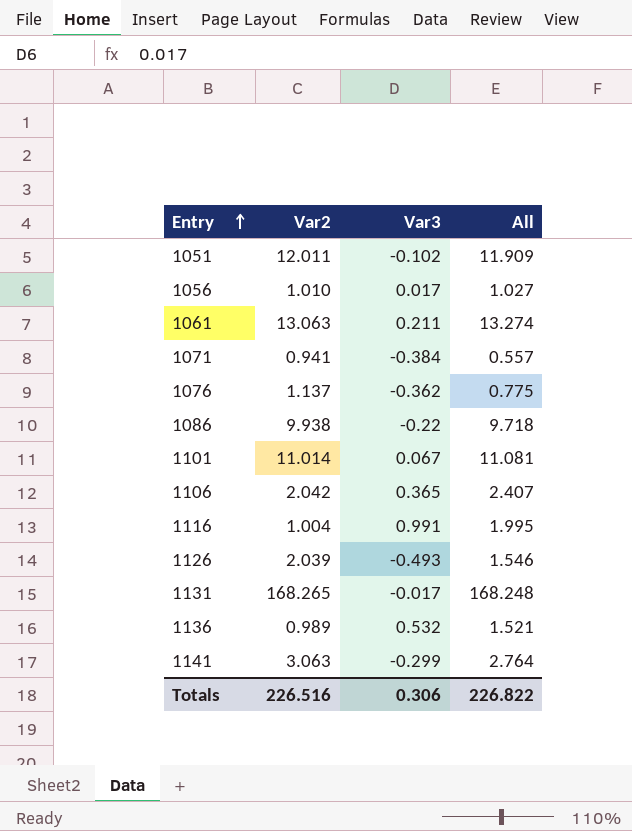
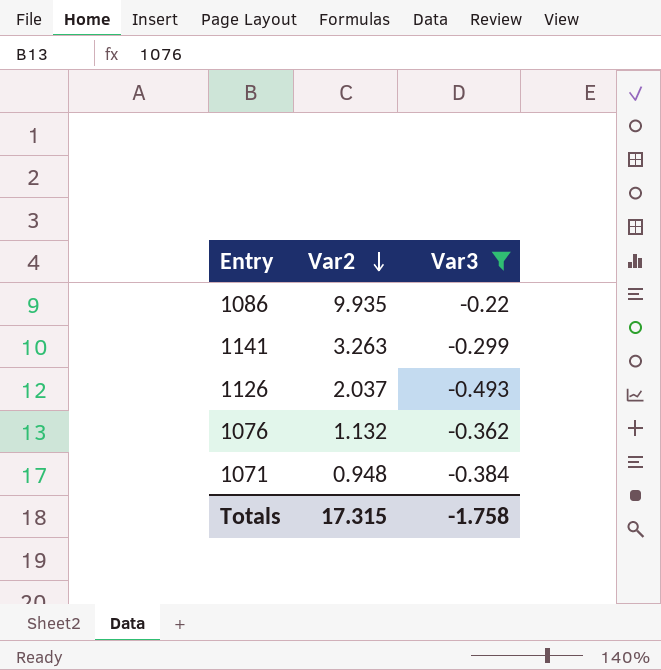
filter: none -> Var3 <= -0.22
row order: Entry ascending -> Var2 descending
column All | formula: [Var2] + [Var3] -> none
1086 | Var2: 9.938 -> 9.935
1141 | Var2: 3.063 -> 3.263
1126 | Var2: 2.039 -> 2.037
1076 | Var2: 1.137 -> 1.132
1071 | Var2: 0.941 -> 0.948
Totals | Var2: 226.516 -> 17.315
Totals | Var3: 0.306 -> -1.758

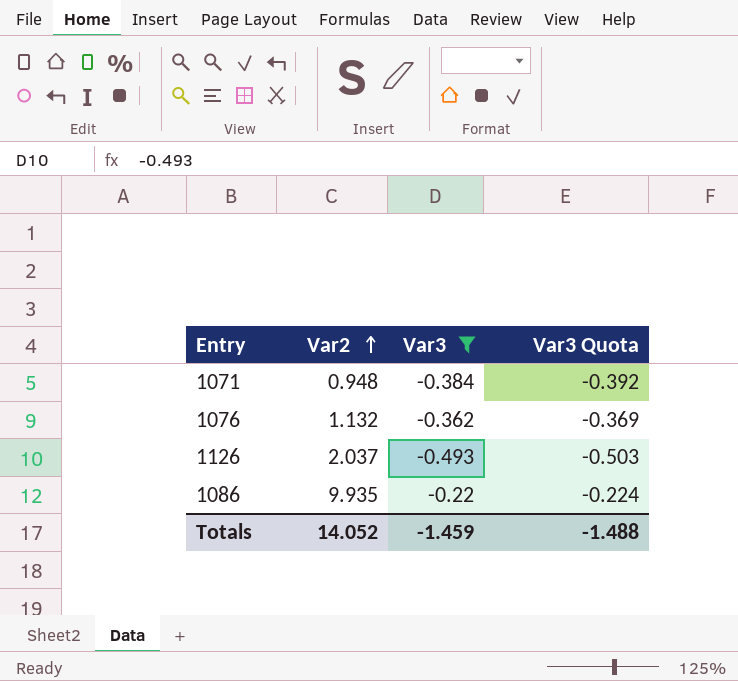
row order: Var2 descending -> Var2 ascending
column Var3 Quota | formula: none -> [Var3] * 1.02
row 1141: 3.263 | -0.299 -> none
Totals | Var2: 17.315 -> 14.052
Totals | Var3: -1.758 -> -1.459

